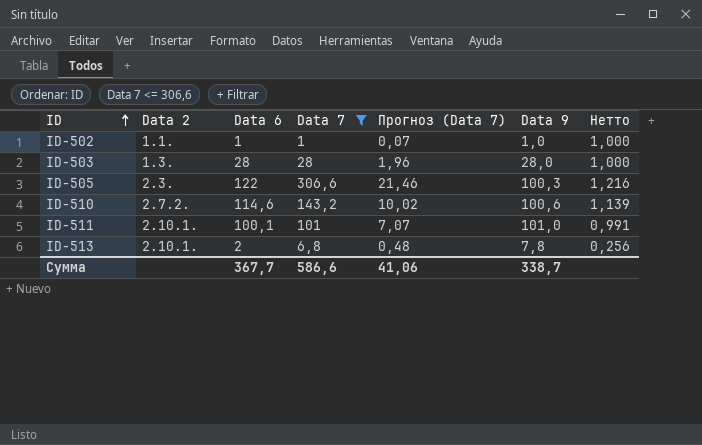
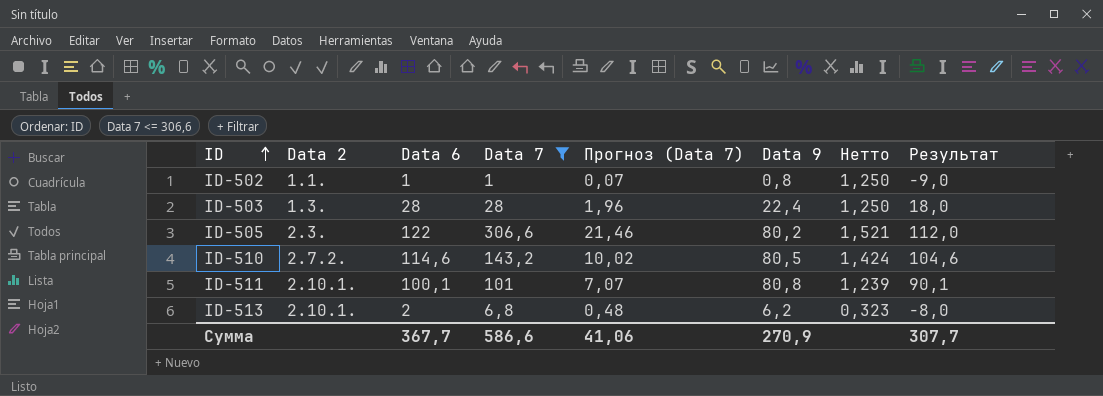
column Результат | formula: none -> [Data 6] - 10
ID-502 | Data 9: 1,0 -> 0,8
ID-502 | Нетто: 1,000 -> 1,250
ID-503 | Data 9: 28,0 -> 22,4
ID-503 | Нетто: 1,000 -> 1,250
ID-505 | Data 9: 100,3 -> 80,2
ID-505 | Нетто: 1,216 -> 1,521
ID-510 | Data 9: 100,6 -> 80,5
ID-510 | Нетто: 1,139 -> 1,424
ID-511 | Data 9: 101,0 -> 80,8
ID-511 | Нетто: 0,991 -> 1,239
ID-513 | Data 9: 7,8 -> 6,2
ID-513 | Нетто: 0,256 -> 0,323
Сумма | Data 9: 338,7 -> 270,9

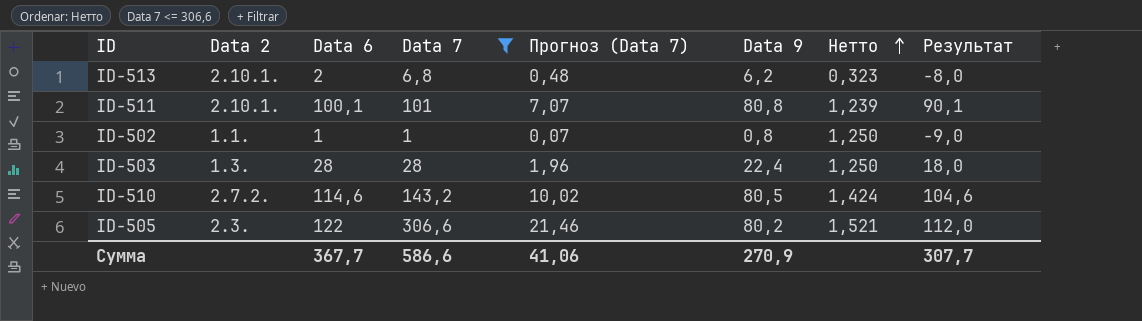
row order: ID ascending -> Нетто ascending

